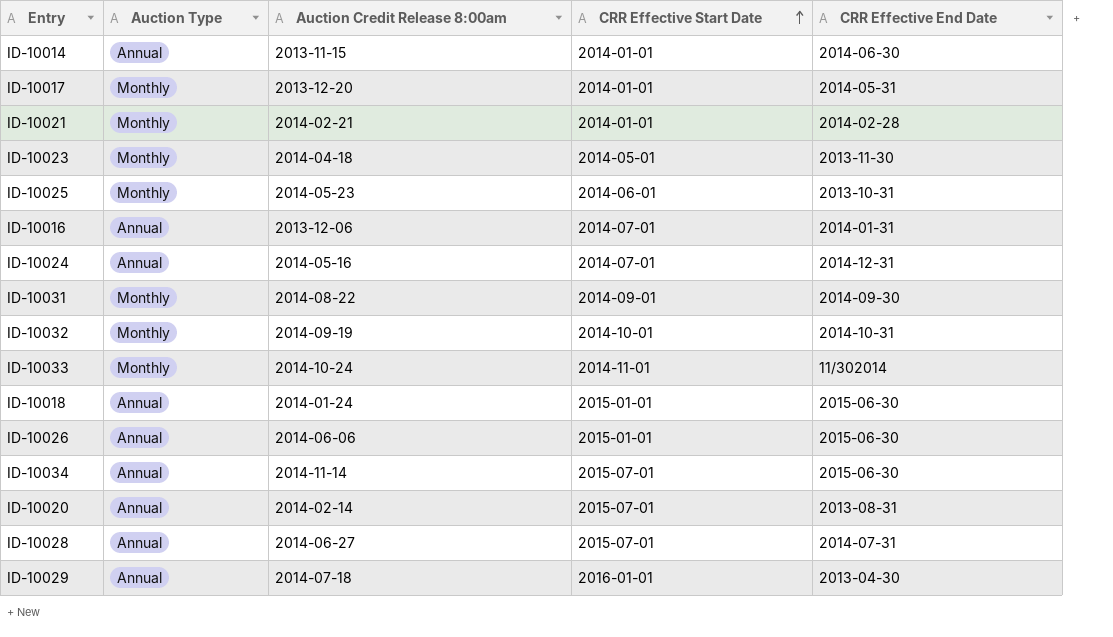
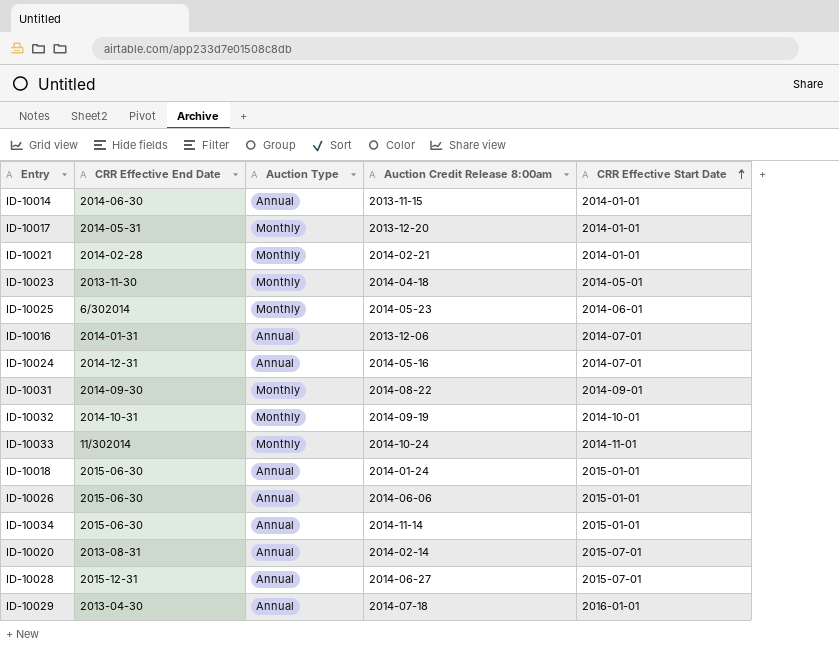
column CRR Effective End Date | position: 5 -> 2
ID-10025 | CRR Effective End Date: 2013-10-31 -> 6/302014
ID-10034 | CRR Effective Start Date: 2015-07-01 -> 2015-01-01
ID-10028 | CRR Effective End Date: 2014-07-31 -> 2015-12-31

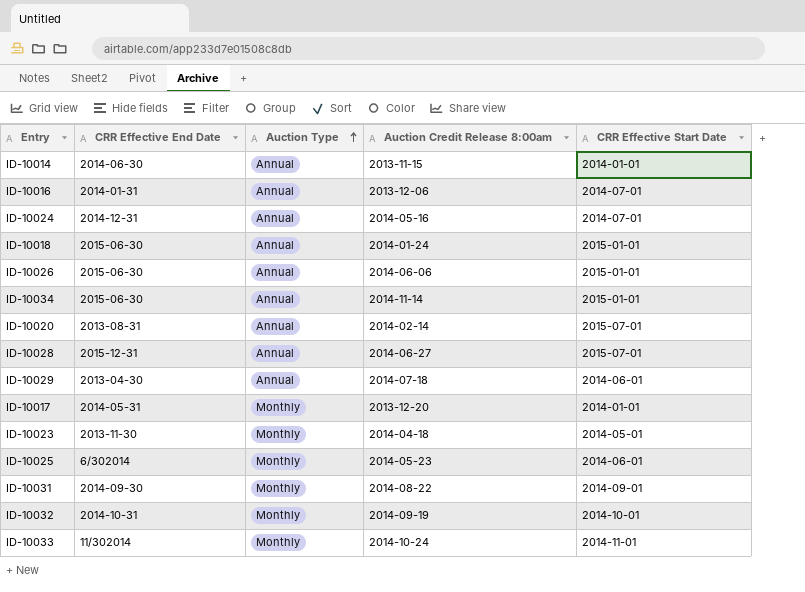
row order: CRR Effective Start Date ascending -> Auction Type ascending
row ID-10021: 2014-02-28 | Monthly | 2014-02-21 | 2014-01-01 -> none
ID-10029 | CRR Effective Start Date: 2016-01-01 -> 2014-06-01

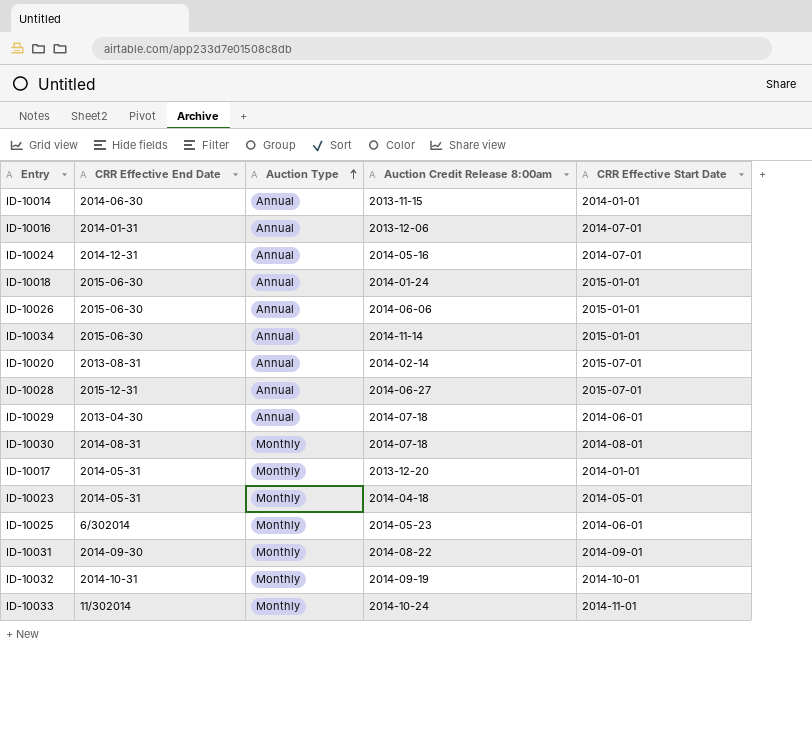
row ID-10030: none -> 2014-08-31 | Monthly | 2014-07-18 | 2014-08-01
ID-10023 | CRR Effective End Date: 2013-11-30 -> 2014-05-31

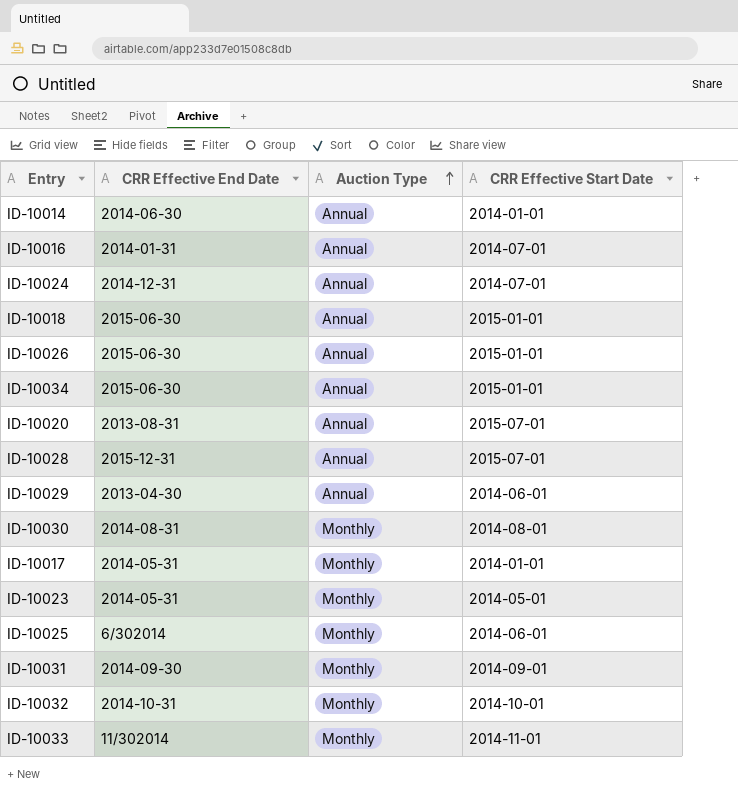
column Auction Credit Release 8:00am | position: 4 -> none

